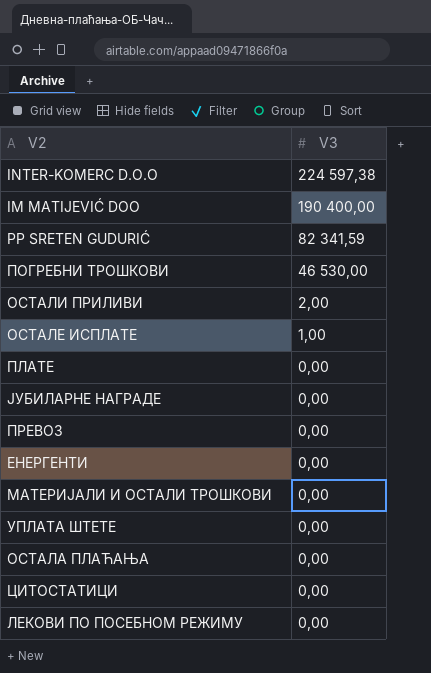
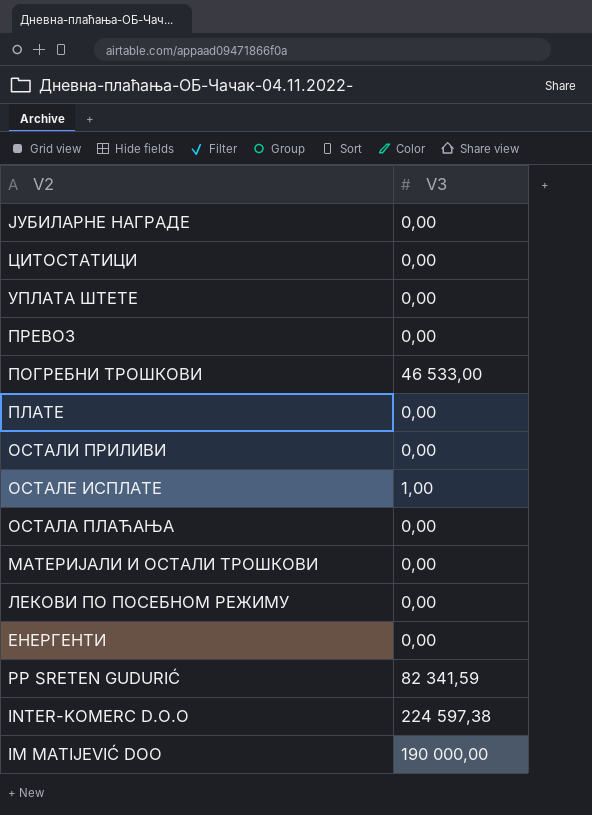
row order: V3 descending -> V2 descending
ПОГРЕБНИ ТРОШКОВИ | V3: 46 530,00 -> 46 533,00
ОСТАЛИ ПРИЛИВИ | V3: 2,00 -> 0,00
IM MATIJEVIĆ DOO | V3: 190 400,00 -> 190 000,00

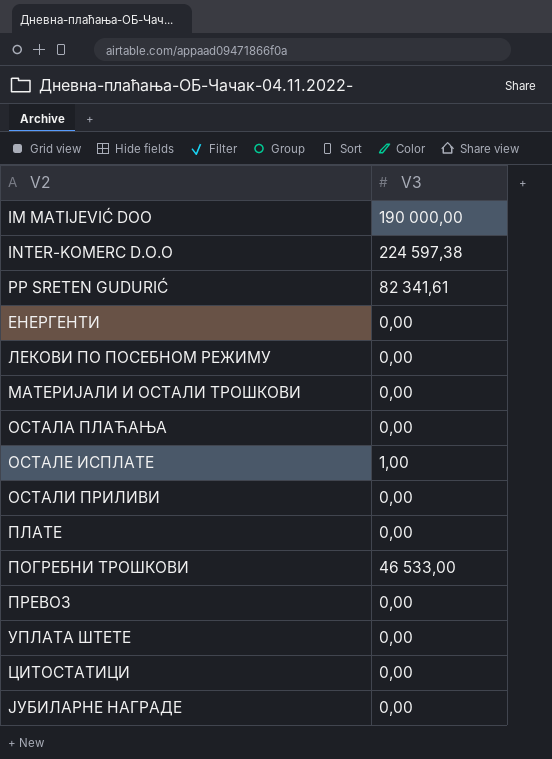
row order: V2 descending -> V2 ascending
PP SRETEN GUDURIĆ | V3: 82 341,59 -> 82 341,61

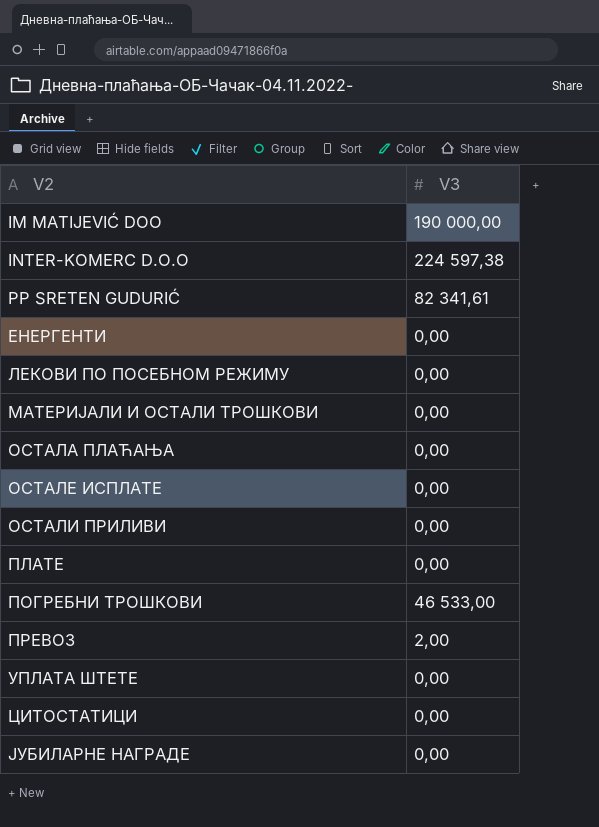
ОСТАЛЕ ИСПЛАТЕ | V3: 1,00 -> 0,00
ПРЕВОЗ | V3: 0,00 -> 2,00

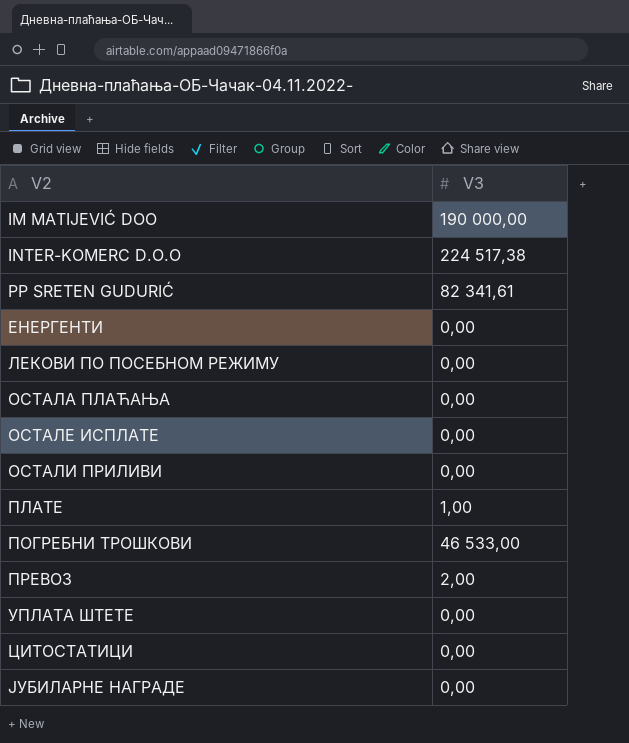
row МАТЕРИЈАЛИ И ОСТАЛИ ТРОШКОВИ: 0,00 -> none
INTER-KOMERC D.O.O | V3: 224 597,38 -> 224 517,38
ПЛАТЕ | V3: 0,00 -> 1,00

